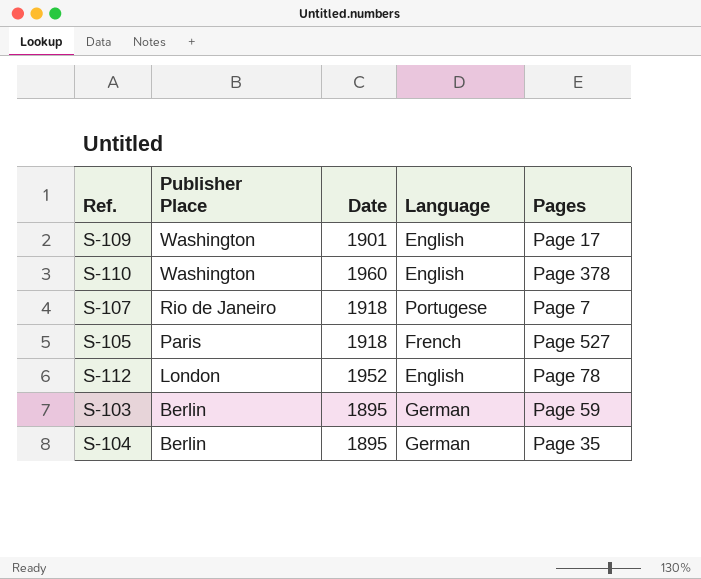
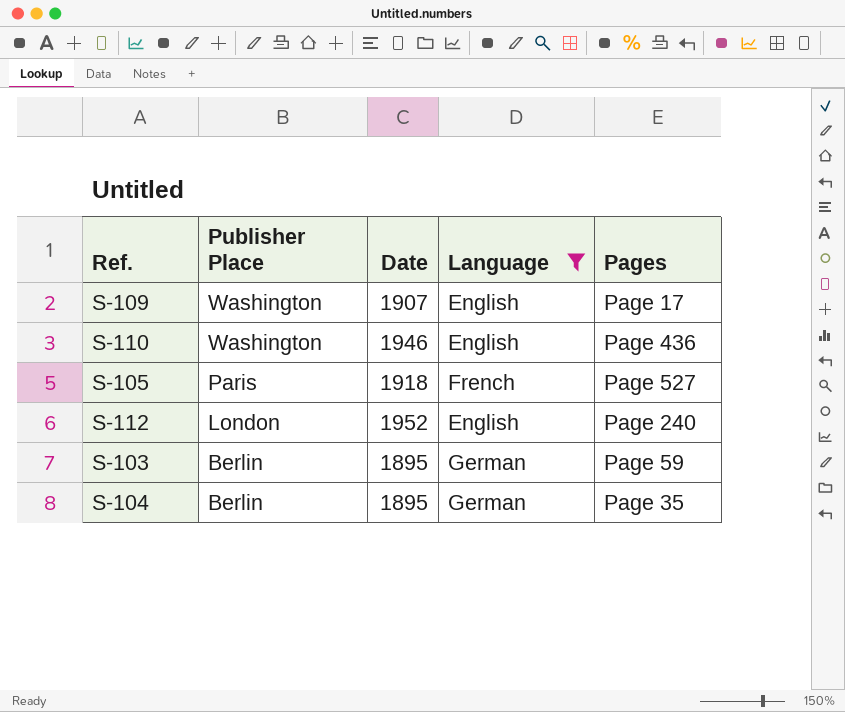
filter: none -> Language != Portugese
S-109 | Date: 1901 -> 1907
S-110 | Date: 1960 -> 1946
S-110 | Pages: Page 378 -> Page 436
S-112 | Pages: Page 78 -> Page 240

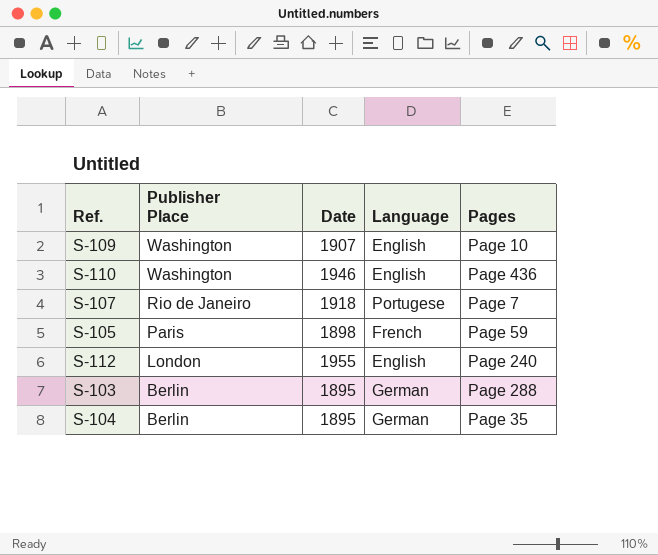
filter: Language != Portugese -> none
S-109 | Pages: Page 17 -> Page 10
S-105 | Date: 1918 -> 1898
S-105 | Pages: Page 527 -> Page 59
S-112 | Date: 1952 -> 1955
S-103 | Pages: Page 59 -> Page 288

